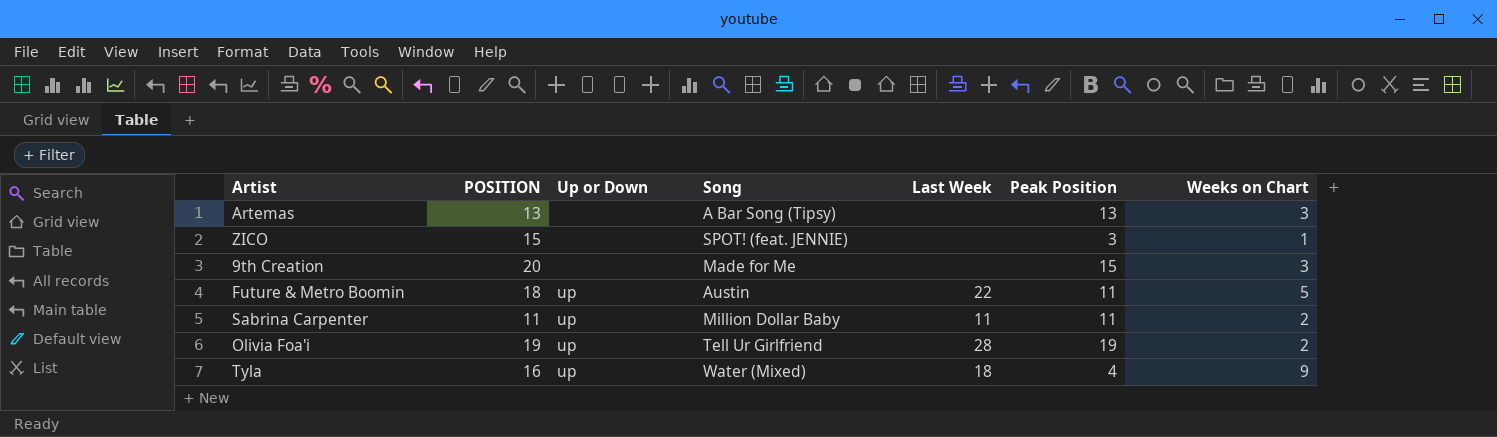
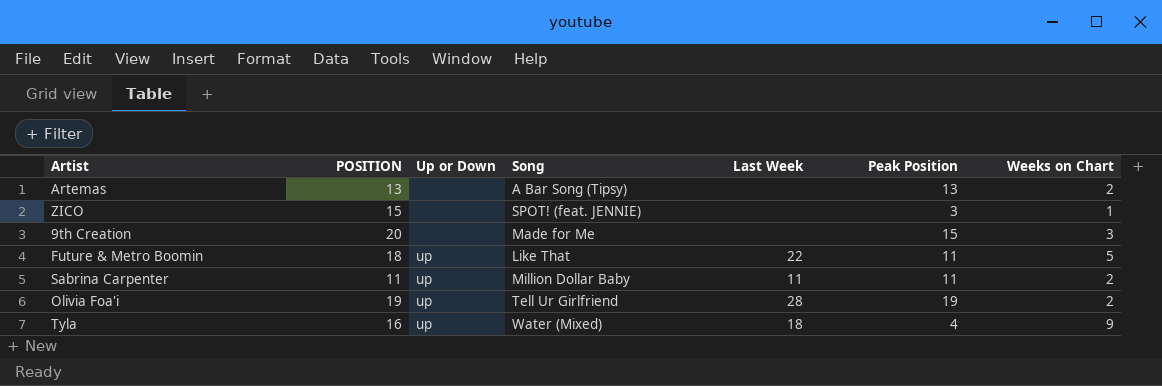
Artemas | Weeks on Chart: 3 -> 2
Future & Metro Boomin | Song: Austin -> Like That

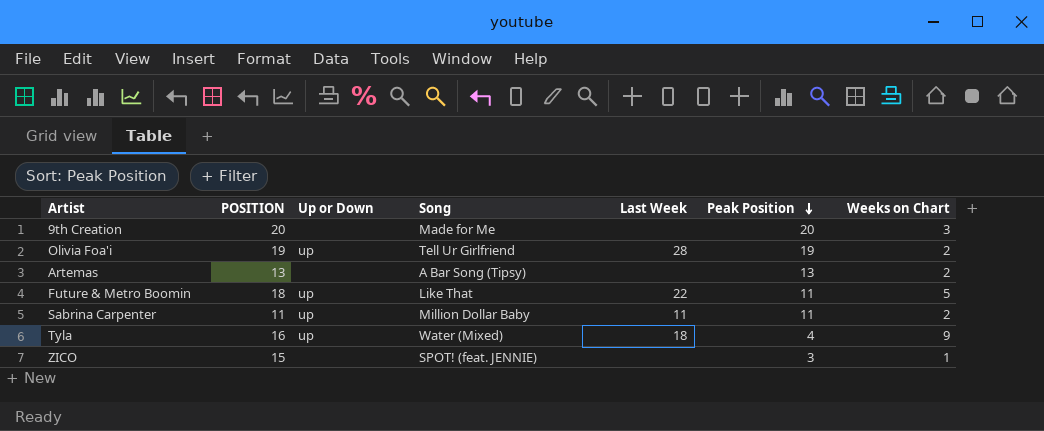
row order: none -> Peak Position descending
9th Creation | Peak Position: 15 -> 20

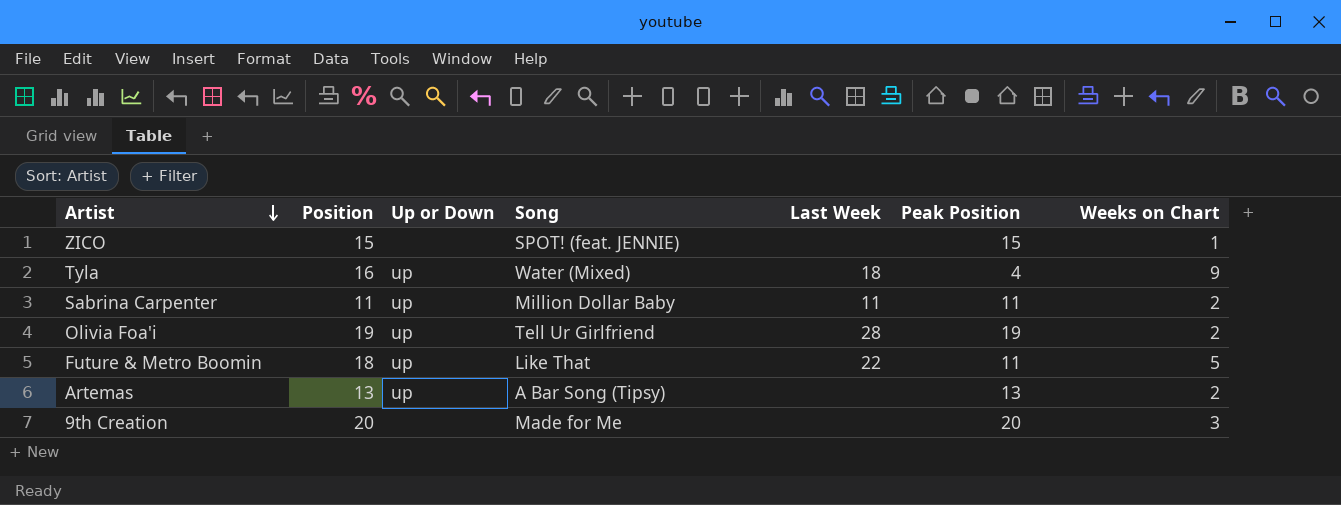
row order: Peak Position descending -> Artist descending
column name: POSITION -> Position
ZICO | Peak Position: 3 -> 15
Artemas | Up or Down: none -> up

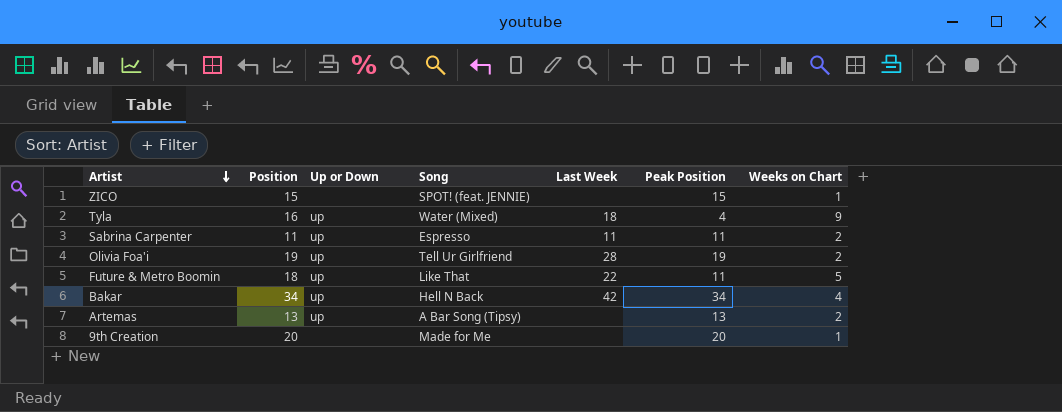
Sabrina Carpenter | Song: Million Dollar Baby -> Espresso
row Bakar: none -> 34 | up | Hell N Back | 42 | 34 | 4
9th Creation | Weeks on Chart: 3 -> 1

